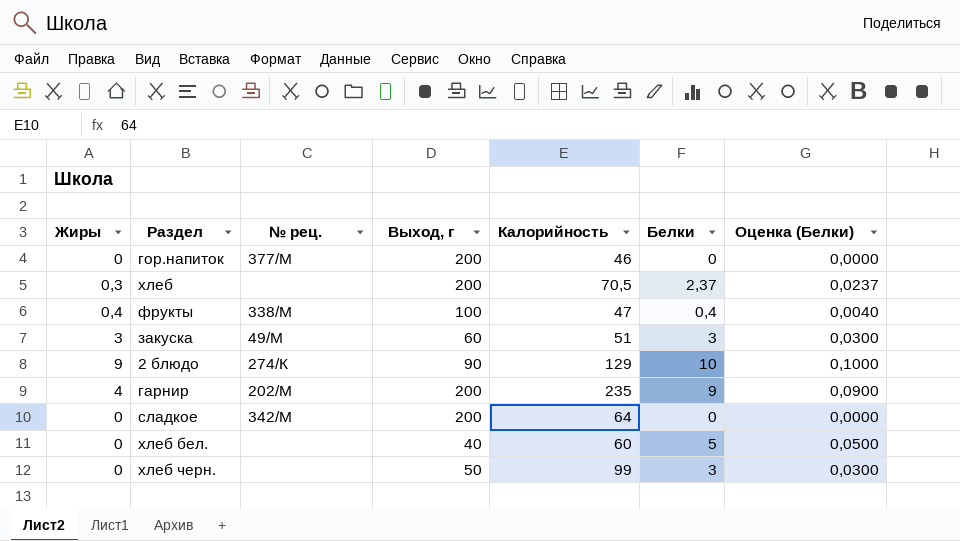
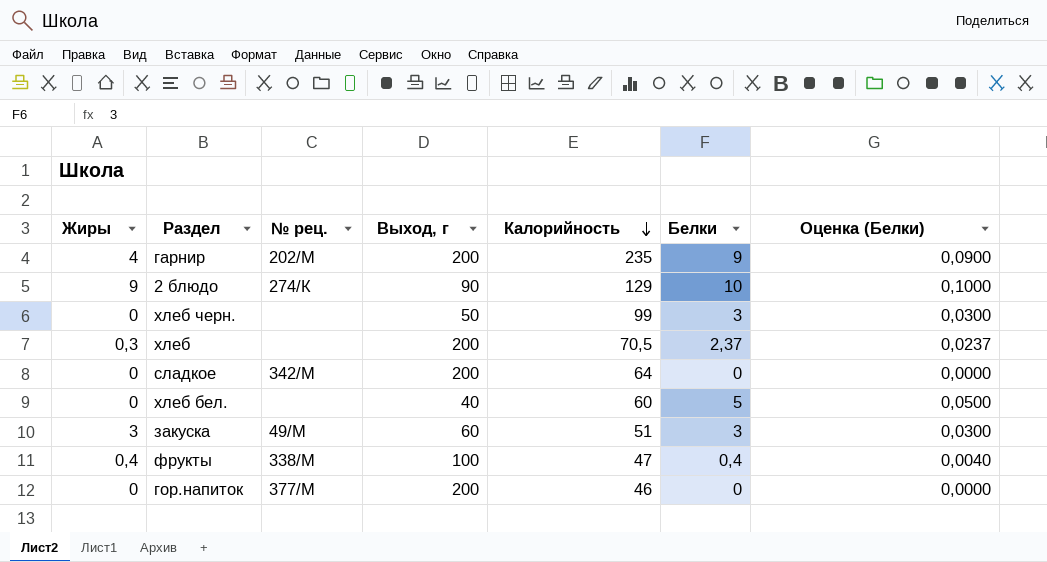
row order: none -> Калорийность descending

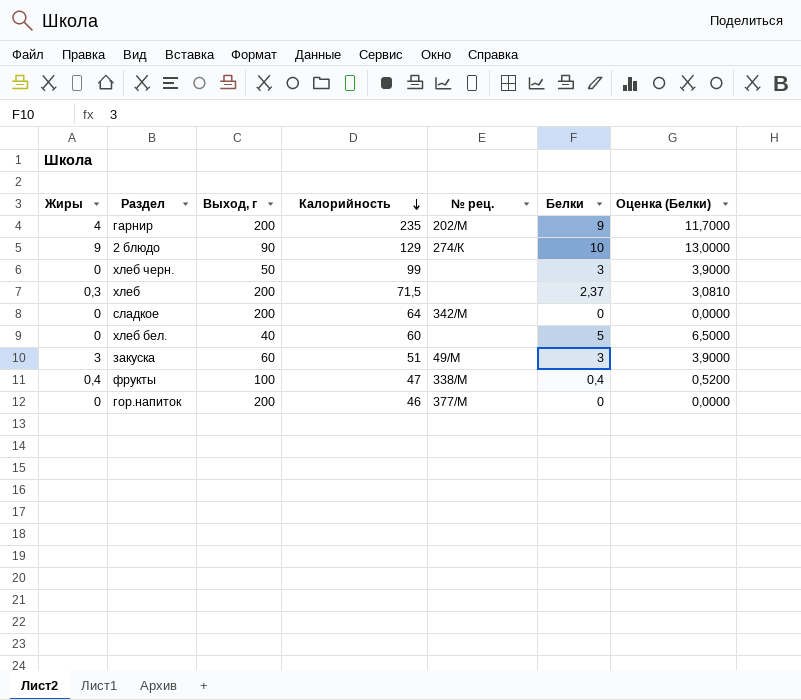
column № рец. | position: 3 -> 5
column Оценка (Белки) | formula: [Белки] * 0,01 -> [Белки] * 1,3
хлеб | Калорийность: 70,5 -> 71,5

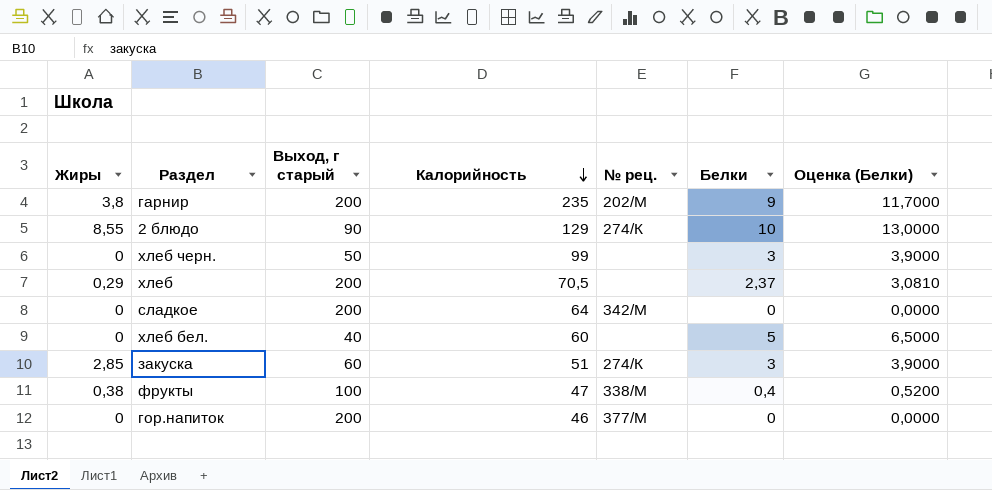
column name: Выход, г -> Выход, г старый
гарнир | Жиры: 4 -> 3,8
2 блюдо | Жиры: 9 -> 8,55
хлеб | Жиры: 0,3 -> 0,29
хлеб | Калорийность: 71,5 -> 70,5
закуска | Жиры: 3 -> 2,85
закуска | № рец.: 49/М -> 274/К
фрукты | Жиры: 0,4 -> 0,38

